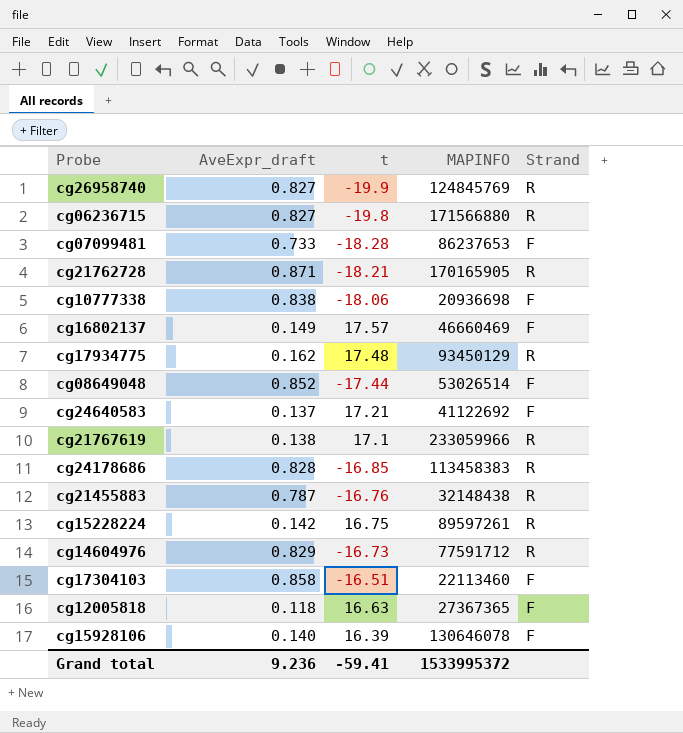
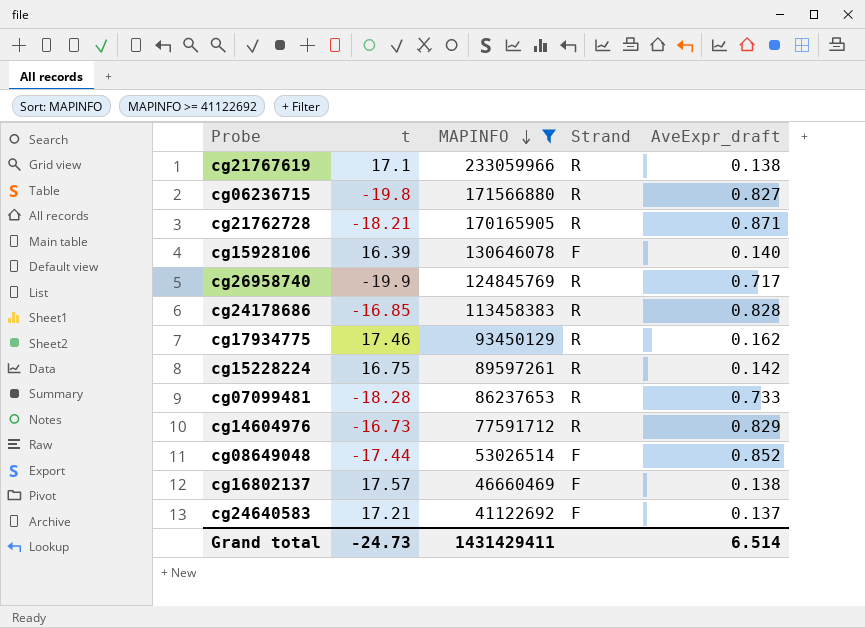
filter: none -> MAPINFO >= 41122692
row order: none -> MAPINFO descending
column AveExpr_draft | position: 2 -> 5
cg26958740 | AveExpr_draft: 0.827 -> 0.717
cg17934775 | t: 17.48 -> 17.46
cg07099481 | Strand: F -> R
cg16802137 | AveExpr_draft: 0.149 -> 0.138
Grand total | t: -59.41 -> -24.73
Grand total | MAPINFO: 1533995372 -> 1431429411
Grand total | AveExpr_draft: 9.236 -> 6.514

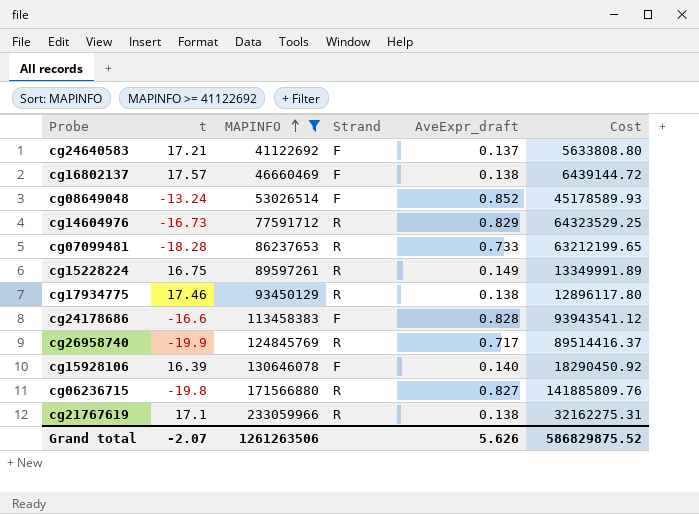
row order: MAPINFO descending -> MAPINFO ascending
column Cost | formula: none -> [MAPINFO] * [AveExpr_draft]
row cg21762728: -18.21 | 170165905 | R | 0.871 -> none
cg08649048 | t: -17.44 -> -13.24
cg15228224 | AveExpr_draft: 0.142 -> 0.149
cg17934775 | AveExpr_draft: 0.162 -> 0.138
cg24178686 | t: -16.85 -> -16.6
cg24178686 | Strand: R -> F
Grand total | t: -24.73 -> -2.07
Grand total | MAPINFO: 1431429411 -> 1261263506
Grand total | AveExpr_draft: 6.514 -> 5.626

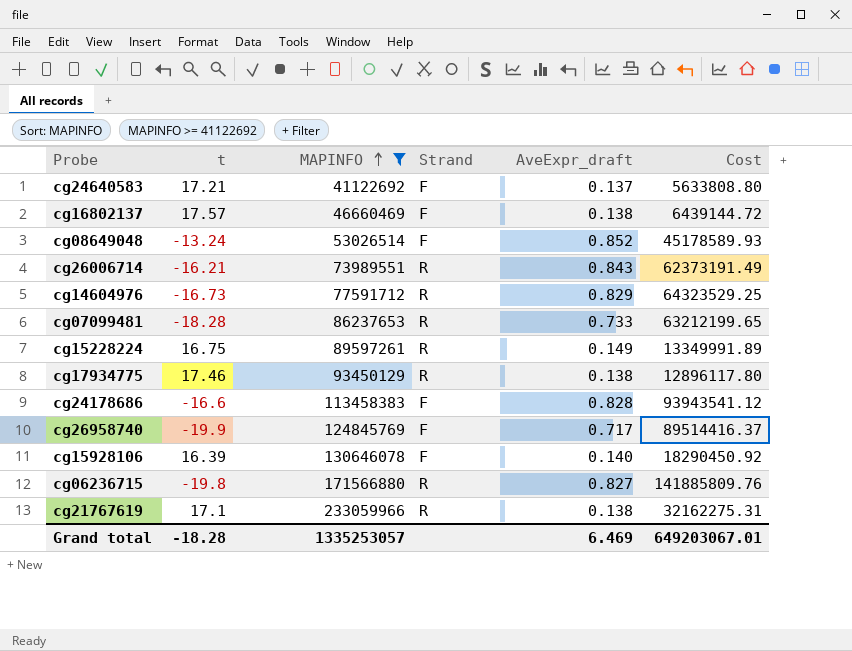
row cg26006714: none -> -16.21 | 73989551 | R | 0.843 | 62373191.49
cg26958740 | Strand: R -> F
Grand total | t: -2.07 -> -18.28
Grand total | MAPINFO: 1261263506 -> 1335253057
Grand total | AveExpr_draft: 5.626 -> 6.469
Grand total | Cost: 586829875.52 -> 649203067.01

